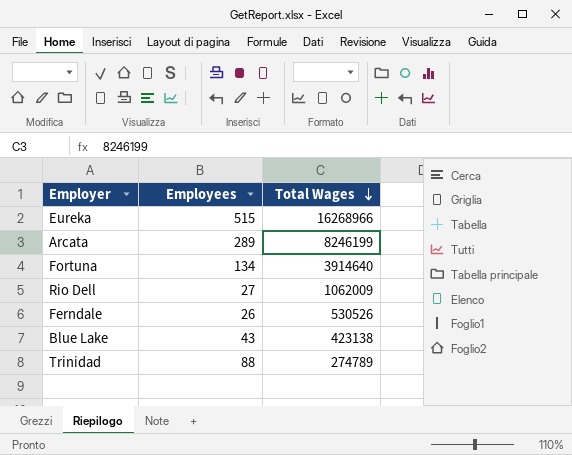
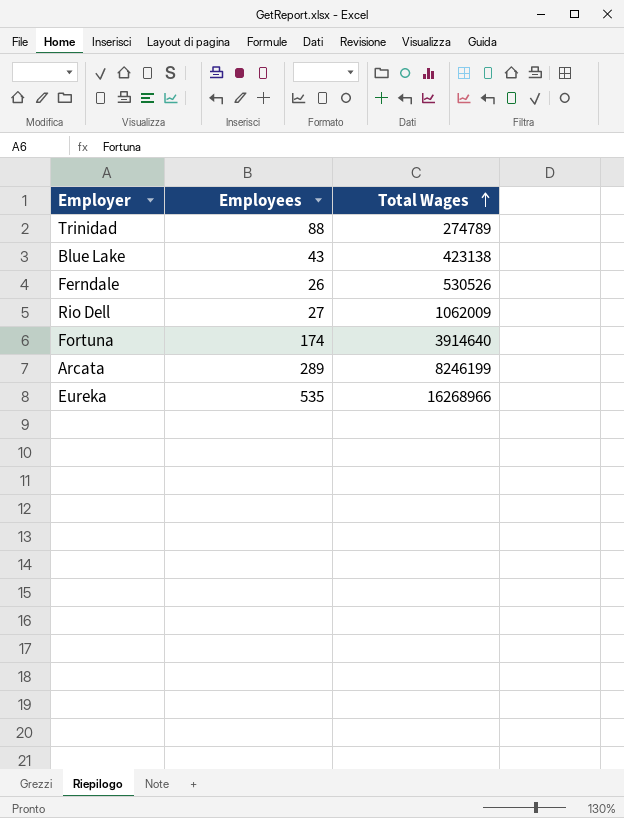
row order: Total Wages descending -> Total Wages ascending
Fortuna | Employees: 134 -> 174
Eureka | Employees: 515 -> 535

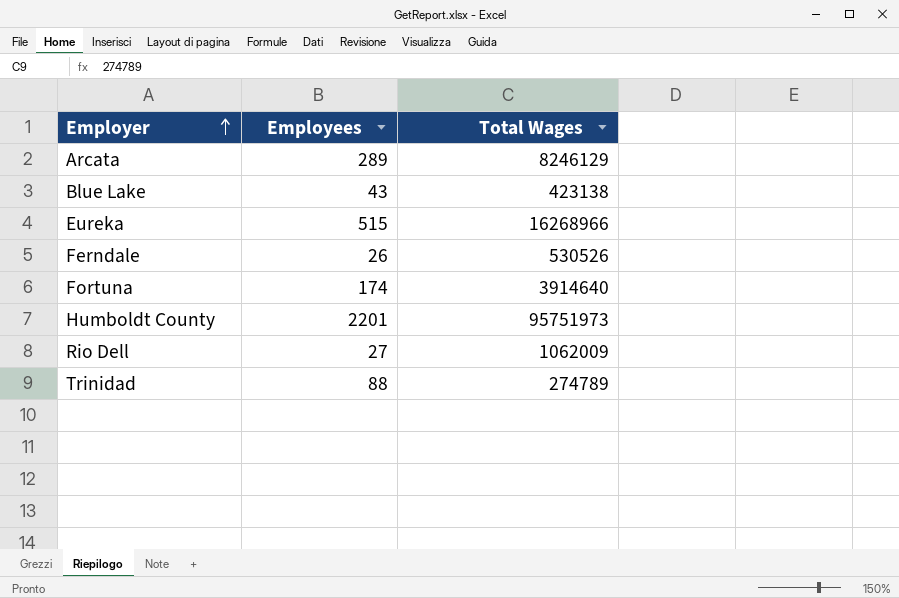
row order: Total Wages ascending -> Employer ascending
Arcata | Total Wages: 8246199 -> 8246129
Eureka | Employees: 535 -> 515
row Humboldt County: none -> 2201 | 95751973

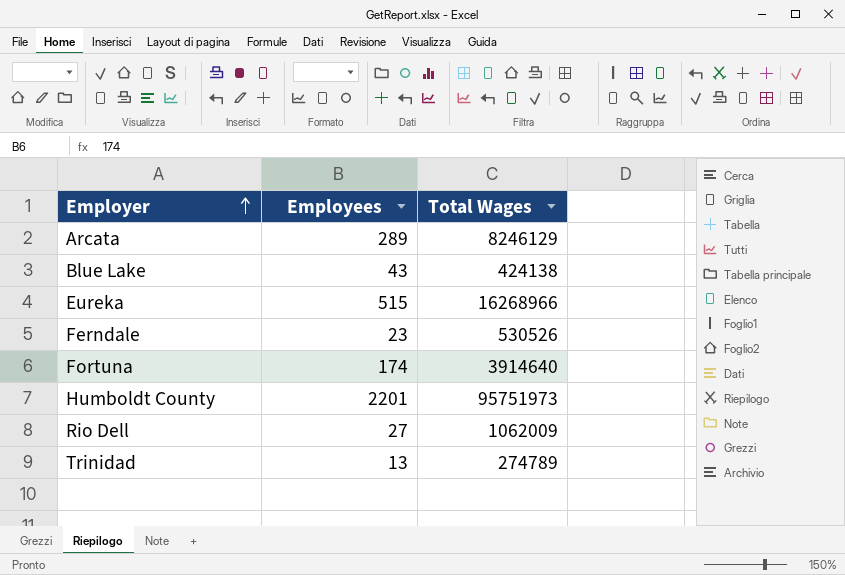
Blue Lake | Total Wages: 423138 -> 424138
Ferndale | Employees: 26 -> 23
Trinidad | Employees: 88 -> 13

